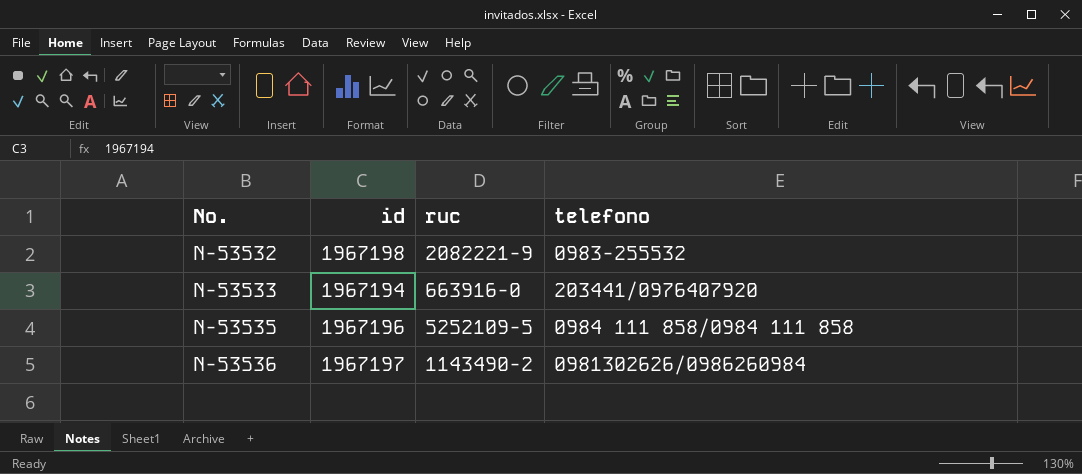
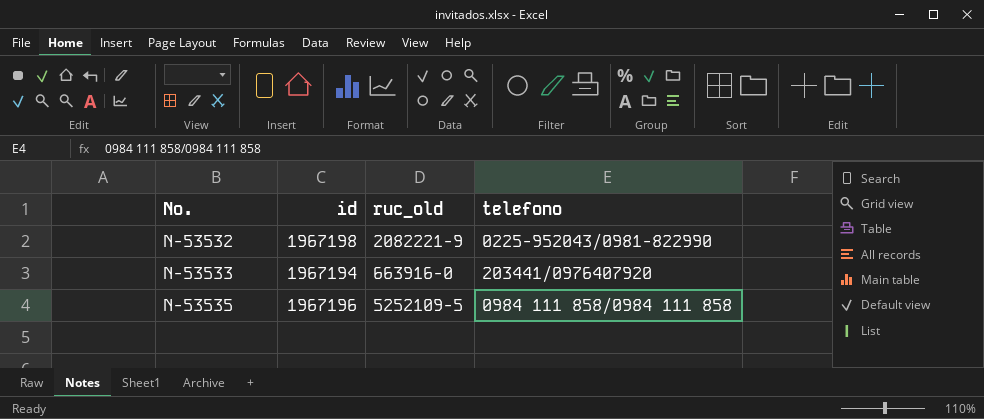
column name: ruc -> ruc_old
row N-53536: 1967197 | 1143490-2 | 0981302626/0986260984 -> none
N-53532 | telefono: 0983-255532 -> 0225-952043/0981-822990

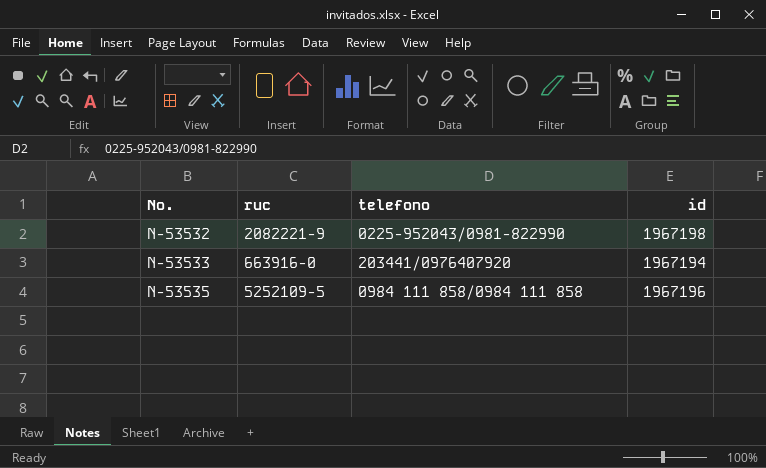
column name: ruc_old -> ruc
column id | position: 2 -> 4

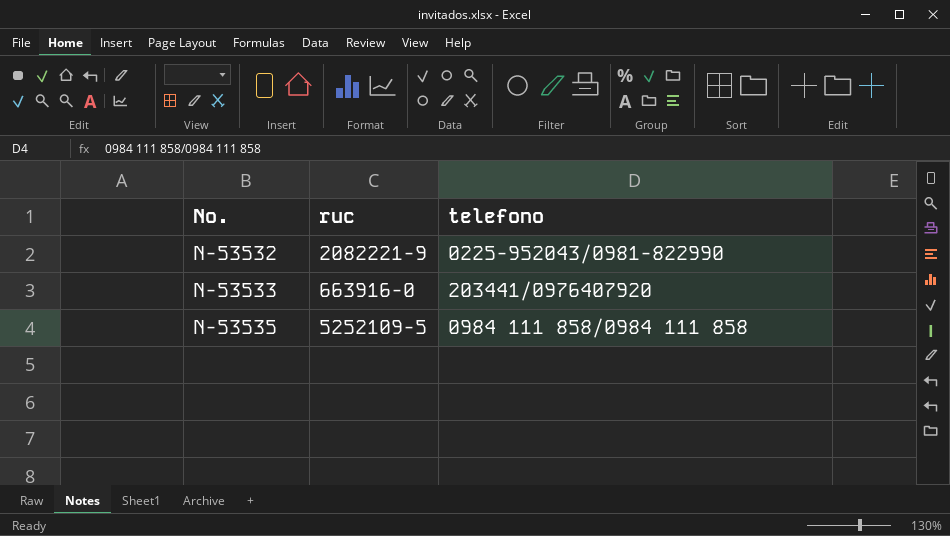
column id | position: 4 -> none

